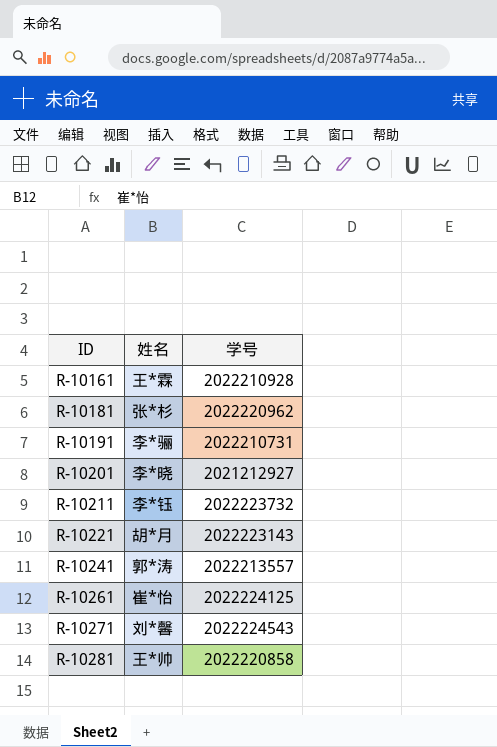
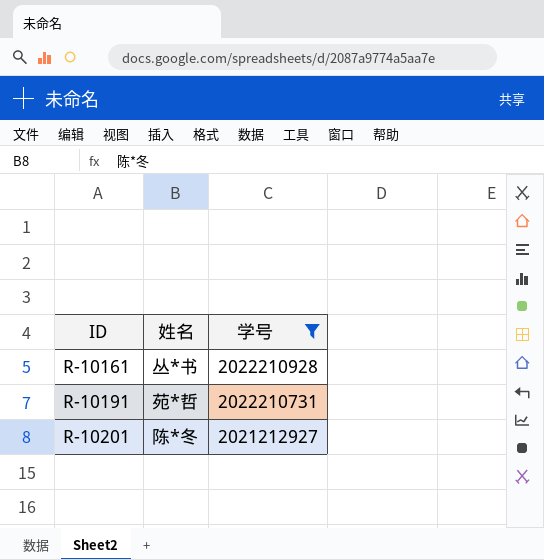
filter: none -> 学号 <= 2022210928
R-10161 | 姓名: 王*霖 -> 丛*书
R-10191 | 姓名: 李*骊 -> 苑*哲
R-10201 | 姓名: 李*晓 -> 陈*冬

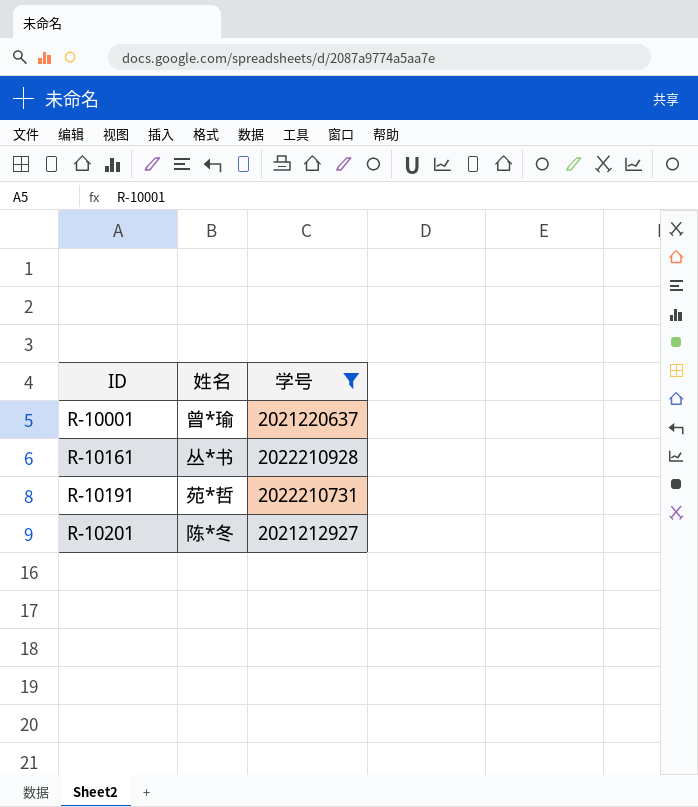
row R-10001: none -> 曾*瑜 | 2021220637

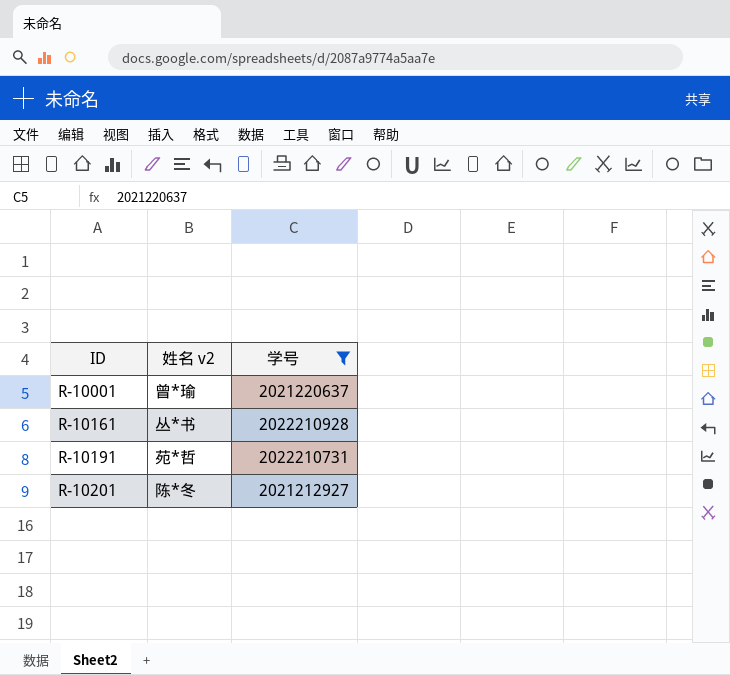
column name: 姓名 -> 姓名 v2

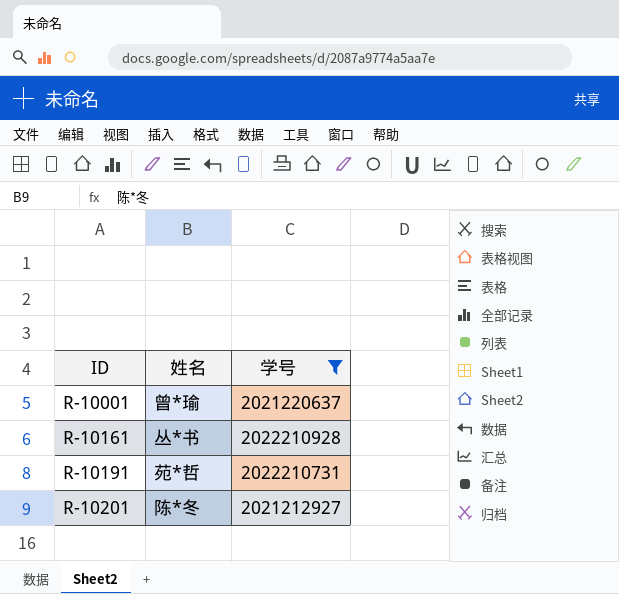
column name: 姓名 v2 -> 姓名

